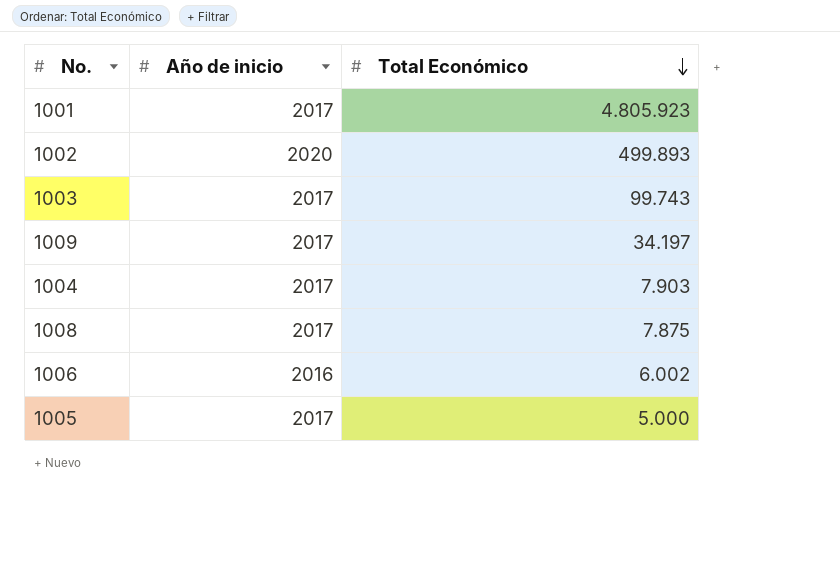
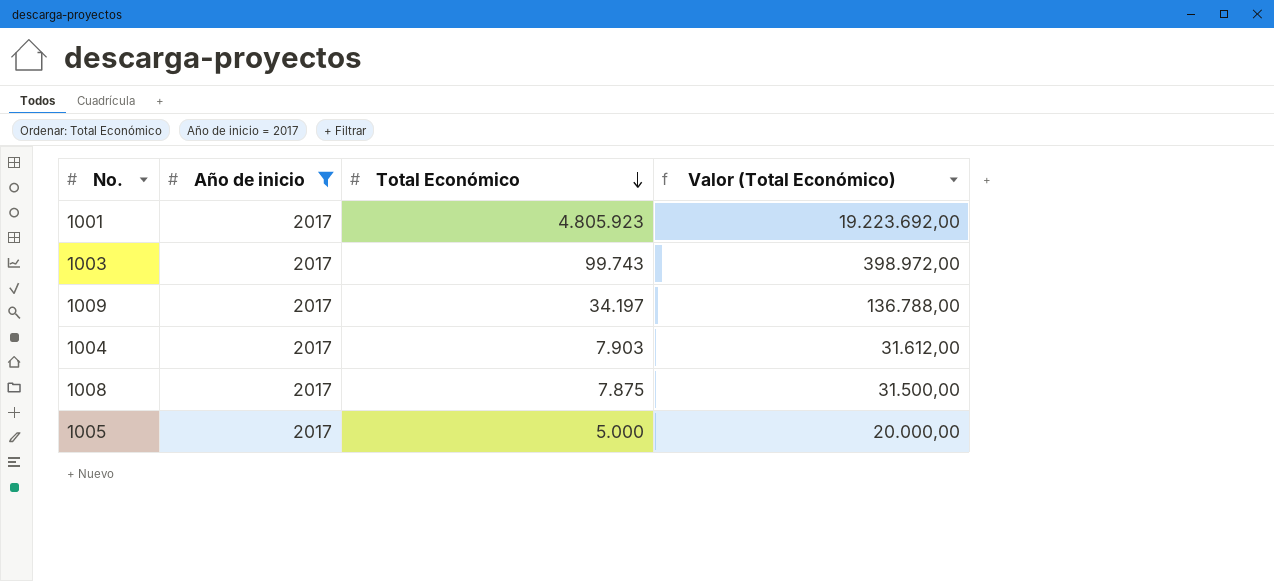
filter: none -> Año de inicio = 2017
column Valor (Total Económico) | formula: none -> [Total Económico] * 4

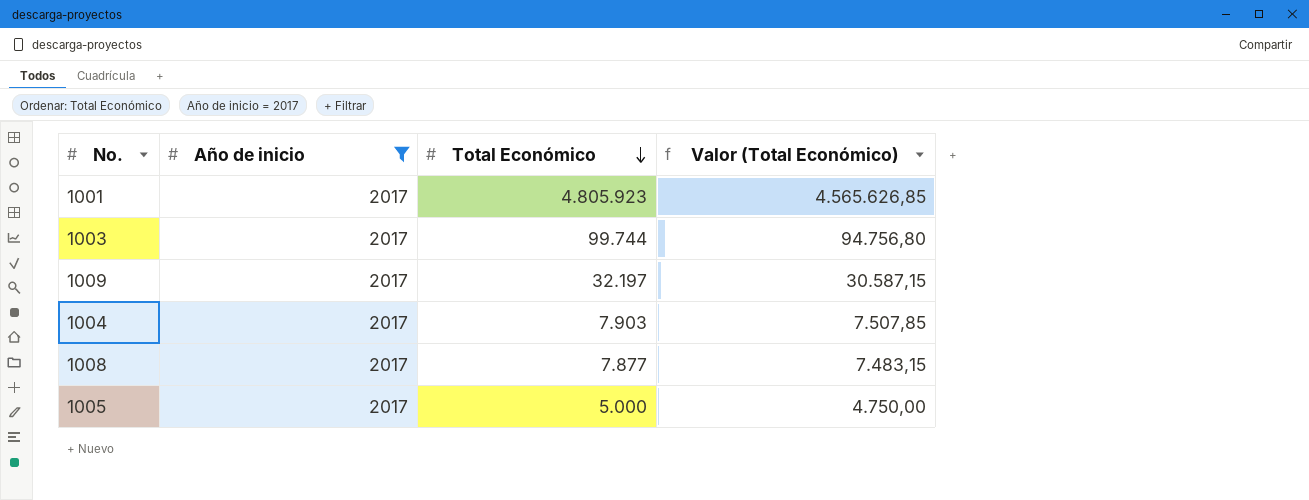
column Valor (Total Económico) | formula: [Total Económico] * 4 -> [Total Económico] * 0,95
1003 | Total Económico: 99.743 -> 99.744
1009 | Total Económico: 34.197 -> 32.197
1008 | Total Económico: 7.875 -> 7.877

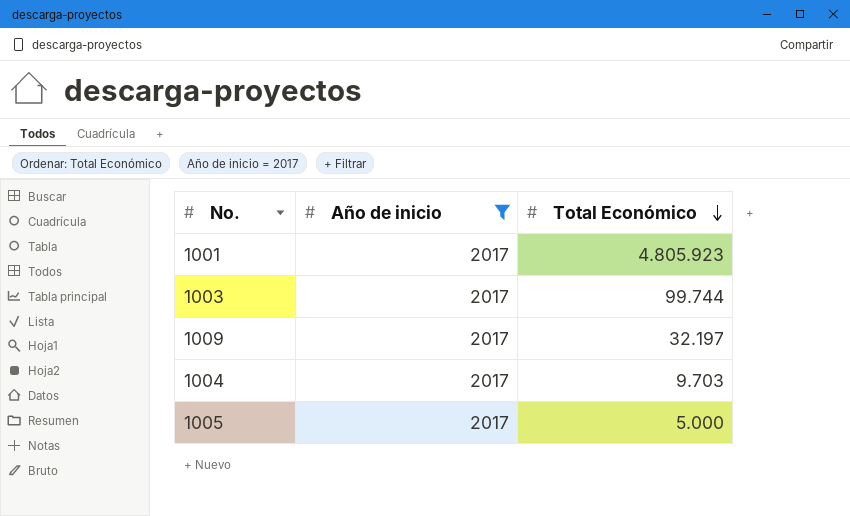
column Valor (Total Económico) | formula: [Total Económico] * 0,95 -> none
row 1008: 2017 | 7.877 | 7.483,15 -> none
1004 | Total Económico: 7.903 -> 9.703

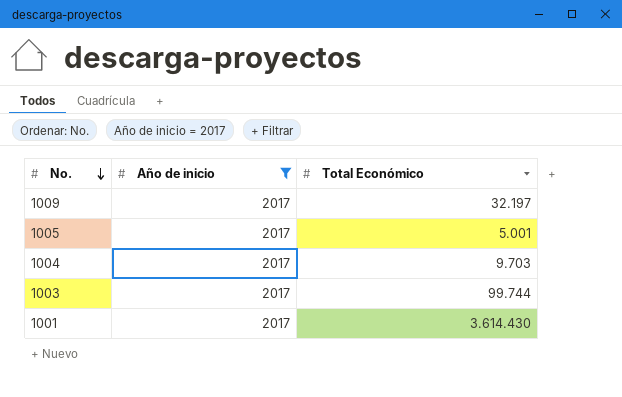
row order: Total Económico descending -> No. descending
1005 | Total Económico: 5.000 -> 5.001
1001 | Total Económico: 4.805.923 -> 3.614.430

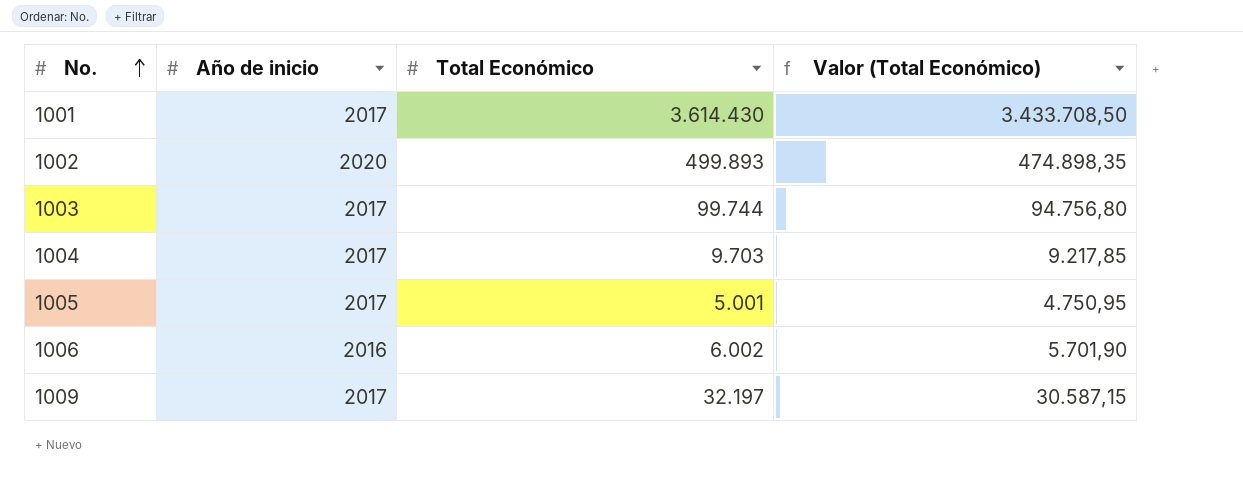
filter: Año de inicio = 2017 -> none
row order: No. descending -> No. ascending
column Valor (Total Económico) | formula: none -> [Total Económico] * 0,95

